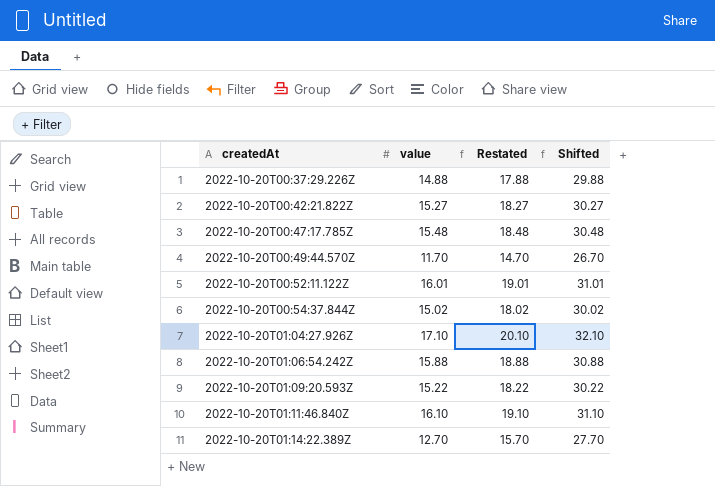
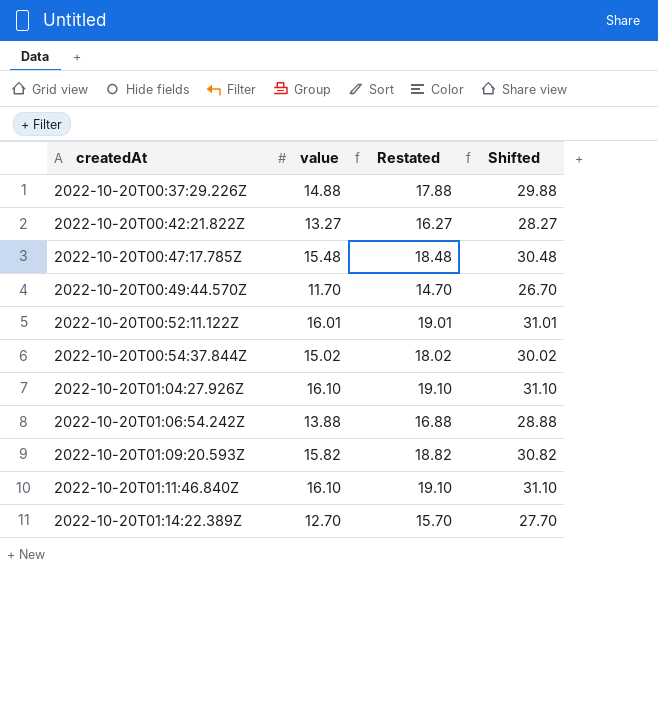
2022-10-20T00:42:21.822Z | value: 15.27 -> 13.27
2022-10-20T00:42:21.822Z | Restated: 18.27 -> 16.27
2022-10-20T00:42:21.822Z | Shifted: 30.27 -> 28.27
2022-10-20T01:04:27.926Z | value: 17.10 -> 16.10
2022-10-20T01:04:27.926Z | Restated: 20.10 -> 19.10
2022-10-20T01:04:27.926Z | Shifted: 32.10 -> 31.10
2022-10-20T01:06:54.242Z | value: 15.88 -> 13.88
2022-10-20T01:06:54.242Z | Restated: 18.88 -> 16.88
2022-10-20T01:06:54.242Z | Shifted: 30.88 -> 28.88
2022-10-20T01:09:20.593Z | value: 15.22 -> 15.82
2022-10-20T01:09:20.593Z | Restated: 18.22 -> 18.82
2022-10-20T01:09:20.593Z | Shifted: 30.22 -> 30.82

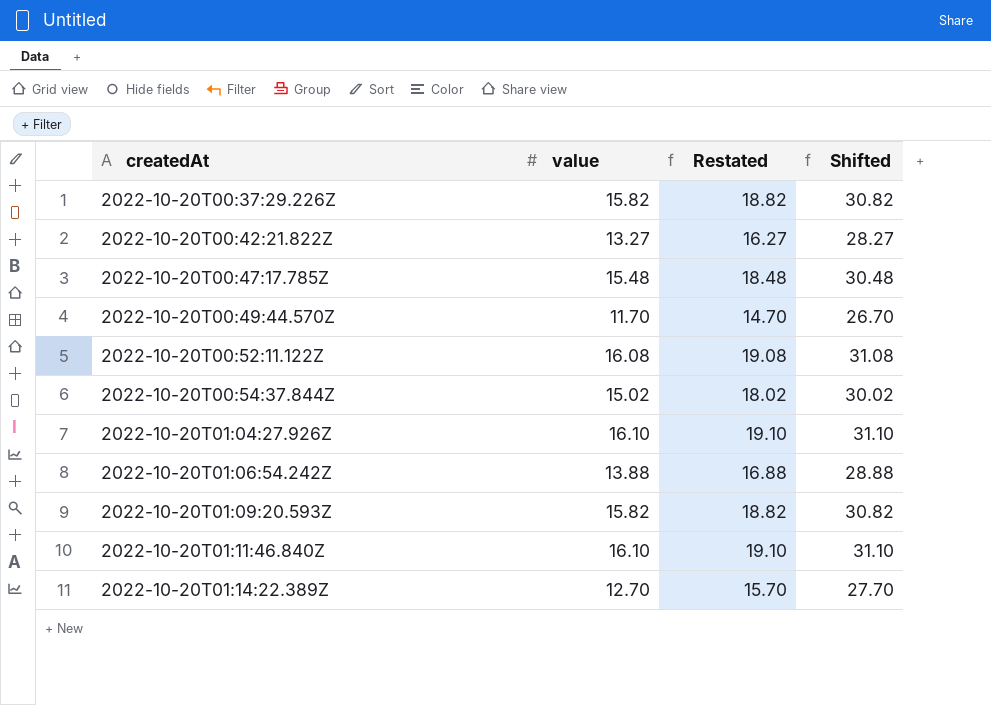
2022-10-20T00:37:29.226Z | value: 14.88 -> 15.82
2022-10-20T00:37:29.226Z | Restated: 17.88 -> 18.82
2022-10-20T00:37:29.226Z | Shifted: 29.88 -> 30.82
2022-10-20T00:52:11.122Z | value: 16.01 -> 16.08
2022-10-20T00:52:11.122Z | Restated: 19.01 -> 19.08
2022-10-20T00:52:11.122Z | Shifted: 31.01 -> 31.08

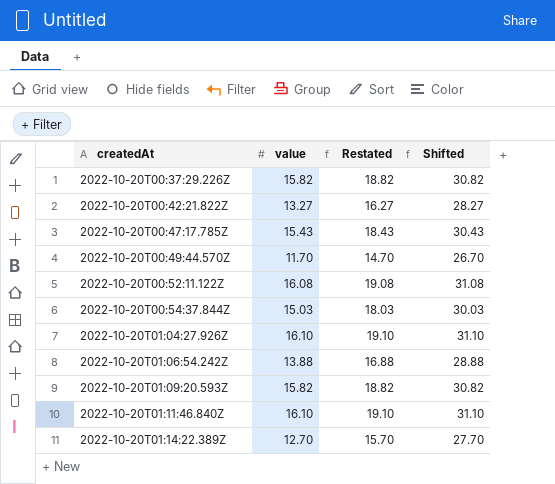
2022-10-20T00:47:17.785Z | value: 15.48 -> 15.43
2022-10-20T00:47:17.785Z | Restated: 18.48 -> 18.43
2022-10-20T00:47:17.785Z | Shifted: 30.48 -> 30.43
2022-10-20T00:54:37.844Z | value: 15.02 -> 15.03
2022-10-20T00:54:37.844Z | Restated: 18.02 -> 18.03
2022-10-20T00:54:37.844Z | Shifted: 30.02 -> 30.03

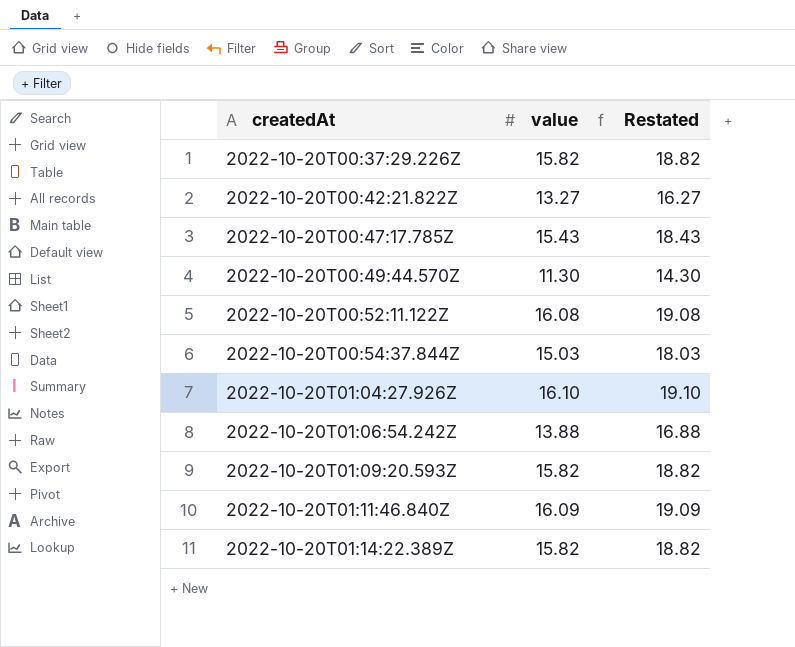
column Shifted | formula: [value] + 15 -> none
2022-10-20T00:49:44.570Z | value: 11.70 -> 11.30
2022-10-20T00:49:44.570Z | Restated: 14.70 -> 14.30
2022-10-20T01:11:46.840Z | value: 16.10 -> 16.09
2022-10-20T01:11:46.840Z | Restated: 19.10 -> 19.09
2022-10-20T01:14:22.389Z | value: 12.70 -> 15.82
2022-10-20T01:14:22.389Z | Restated: 15.70 -> 18.82

